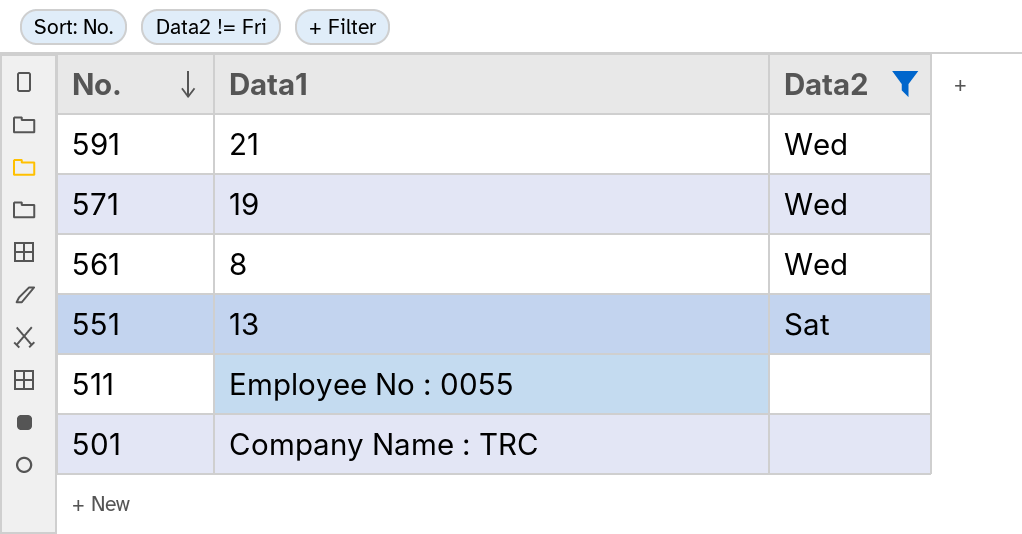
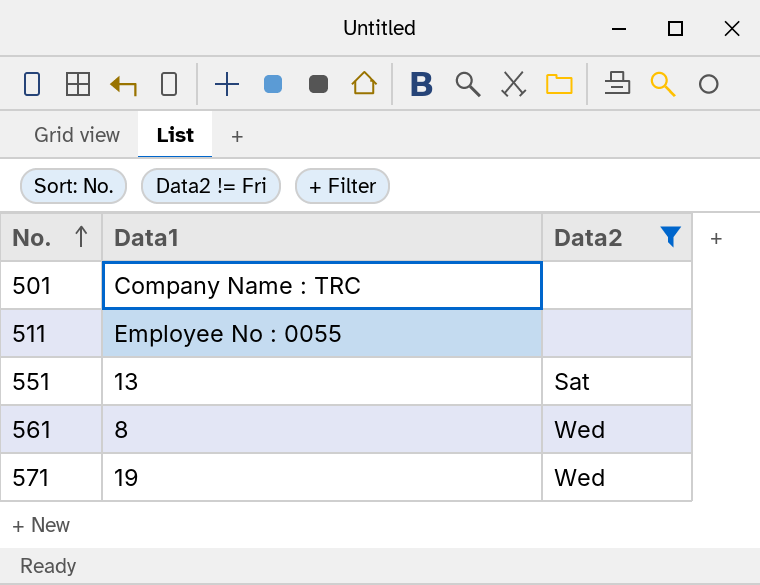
row order: No. descending -> No. ascending
row 591: 21 | Wed -> none

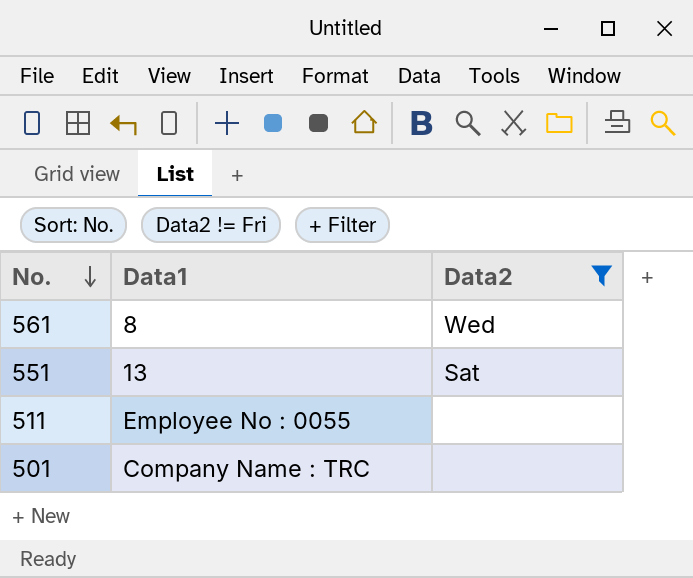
row order: No. ascending -> No. descending
row 571: 19 | Wed -> none

